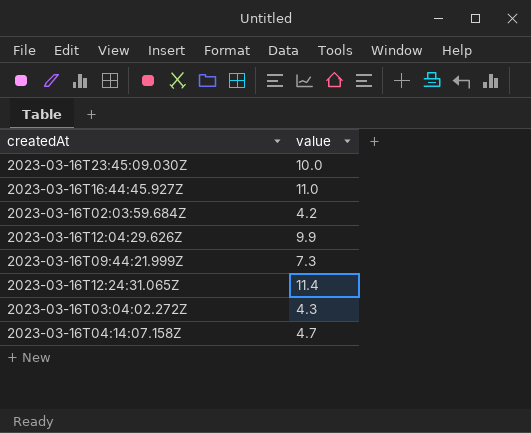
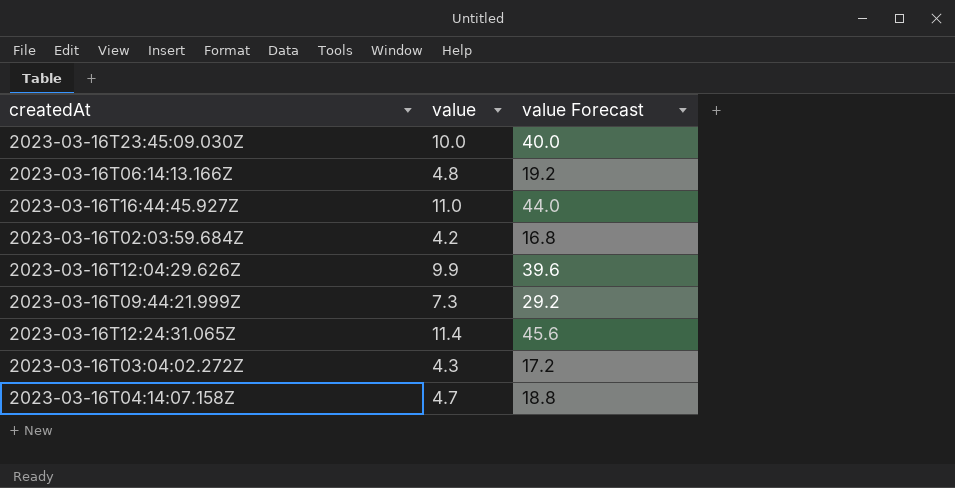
column value Forecast | formula: none -> [value] * 4
row 2023-03-16T06:14:13.166Z: none -> 4.8 | 19.2

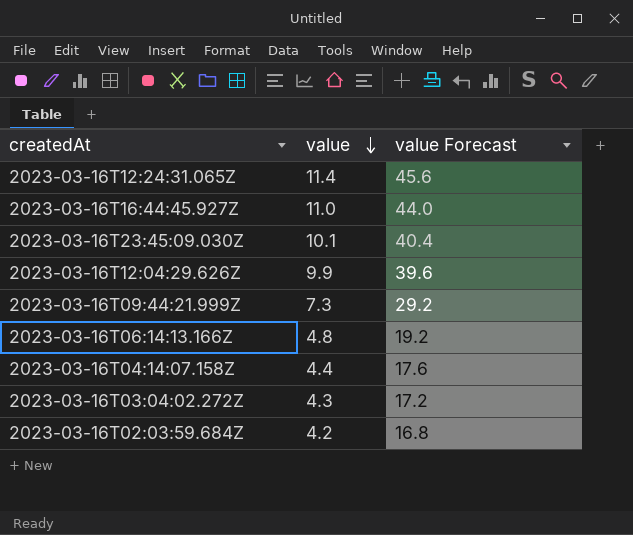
row order: none -> value descending
2023-03-16T23:45:09.030Z | value: 10.0 -> 10.1
2023-03-16T23:45:09.030Z | value Forecast: 40.0 -> 40.4
2023-03-16T04:14:07.158Z | value: 4.7 -> 4.4
2023-03-16T04:14:07.158Z | value Forecast: 18.8 -> 17.6

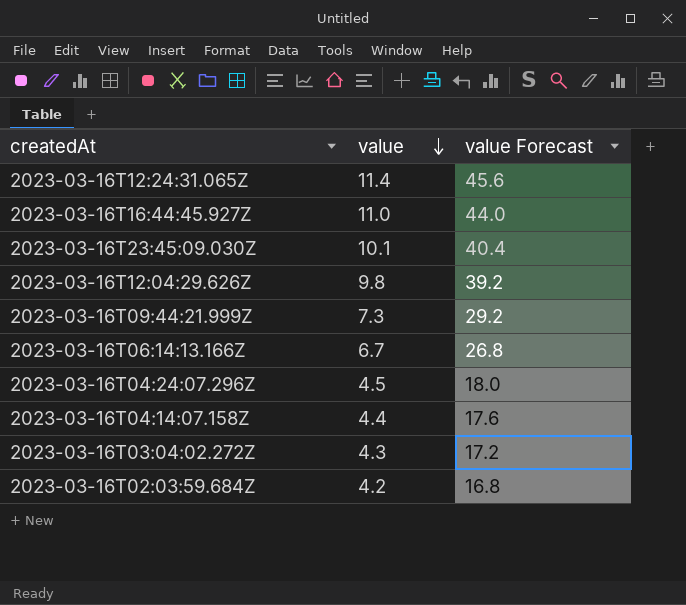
2023-03-16T12:04:29.626Z | value: 9.9 -> 9.8
2023-03-16T12:04:29.626Z | value Forecast: 39.6 -> 39.2
2023-03-16T06:14:13.166Z | value: 4.8 -> 6.7
2023-03-16T06:14:13.166Z | value Forecast: 19.2 -> 26.8
row 2023-03-16T04:24:07.296Z: none -> 4.5 | 18.0

